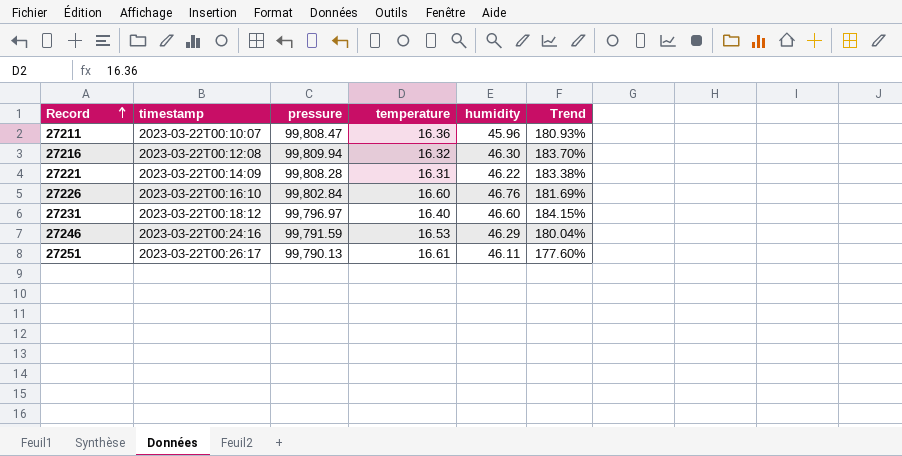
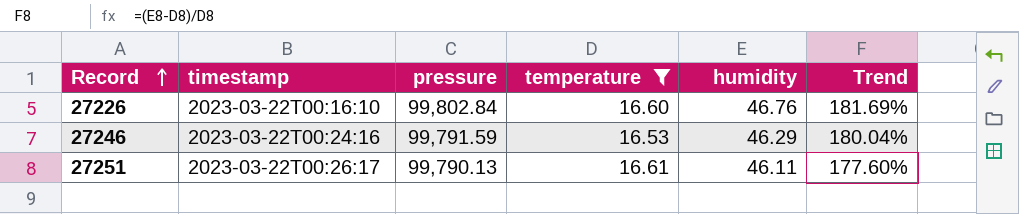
filter: none -> temperature >= 16.53

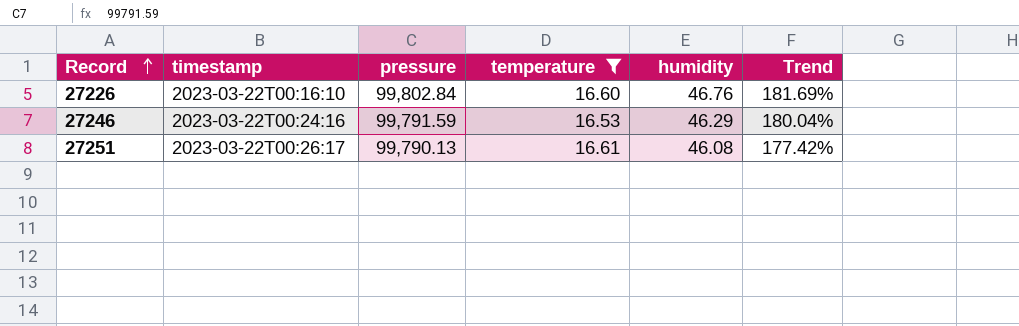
27251 | humidity: 46.11 -> 46.08
27251 | Trend: 177.60% -> 177.42%

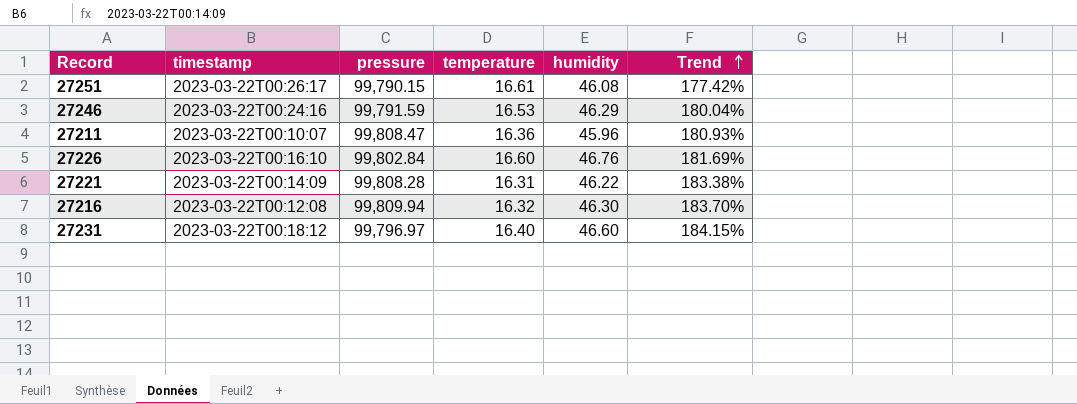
filter: temperature >= 16.53 -> none
row order: Record ascending -> Trend ascending
27251 | pressure: 99,790.13 -> 99,790.15

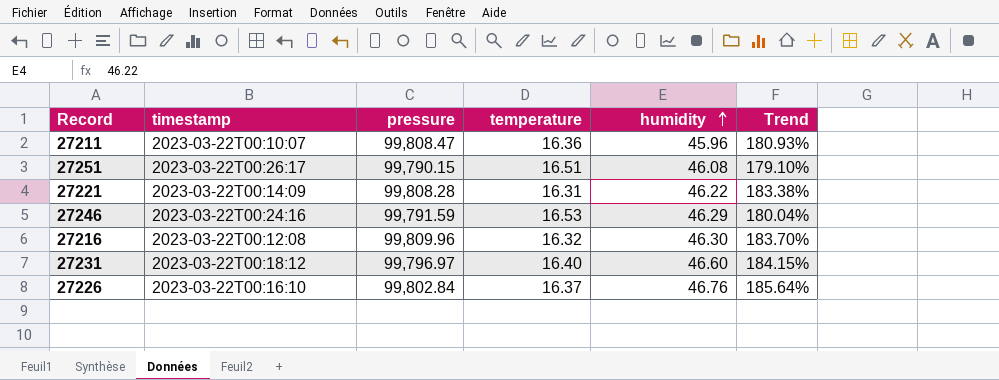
row order: Trend ascending -> humidity ascending
27251 | temperature: 16.61 -> 16.51
27251 | Trend: 177.42% -> 179.10%
27216 | pressure: 99,809.94 -> 99,809.96
27226 | temperature: 16.60 -> 16.37
27226 | Trend: 181.69% -> 185.64%

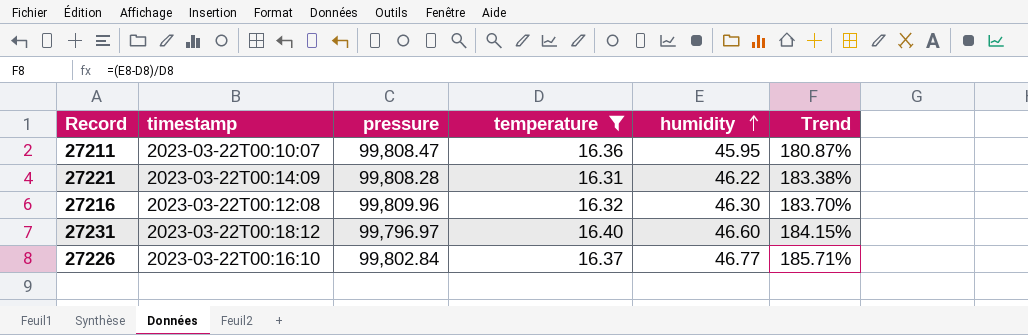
filter: none -> temperature <= 16.40
27211 | humidity: 45.96 -> 45.95
27211 | Trend: 180.93% -> 180.87%
27226 | humidity: 46.76 -> 46.77
27226 | Trend: 185.64% -> 185.71%

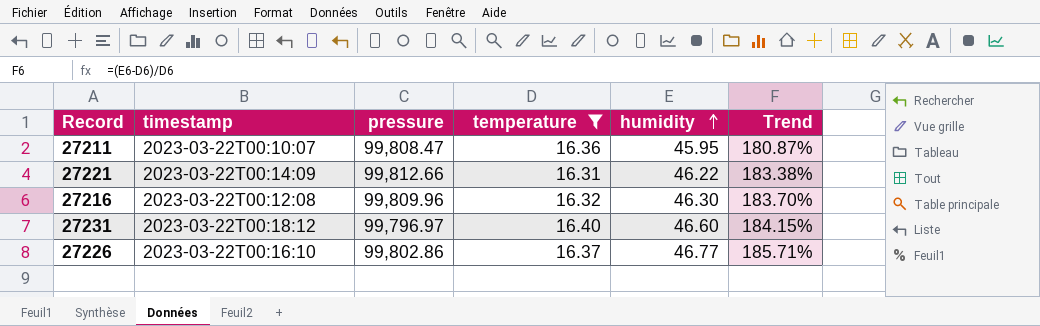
27221 | pressure: 99,808.28 -> 99,812.66
27226 | pressure: 99,802.84 -> 99,802.86

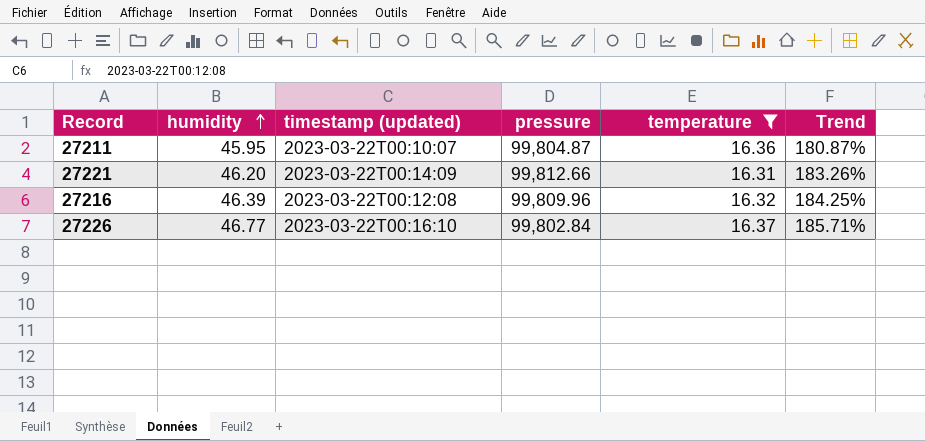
column humidity | position: 5 -> 2
column name: timestamp -> timestamp (updated)
row 27231: 2023-03-22T00:18:12 | 99,796.97 | 16.40 | 46.60 | 184.15% -> none
27211 | pressure: 99,808.47 -> 99,804.87
27221 | humidity: 46.22 -> 46.20
27221 | Trend: 183.38% -> 183.26%
27216 | humidity: 46.30 -> 46.39
27216 | Trend: 183.70% -> 184.25%
27226 | pressure: 99,802.86 -> 99,802.84

